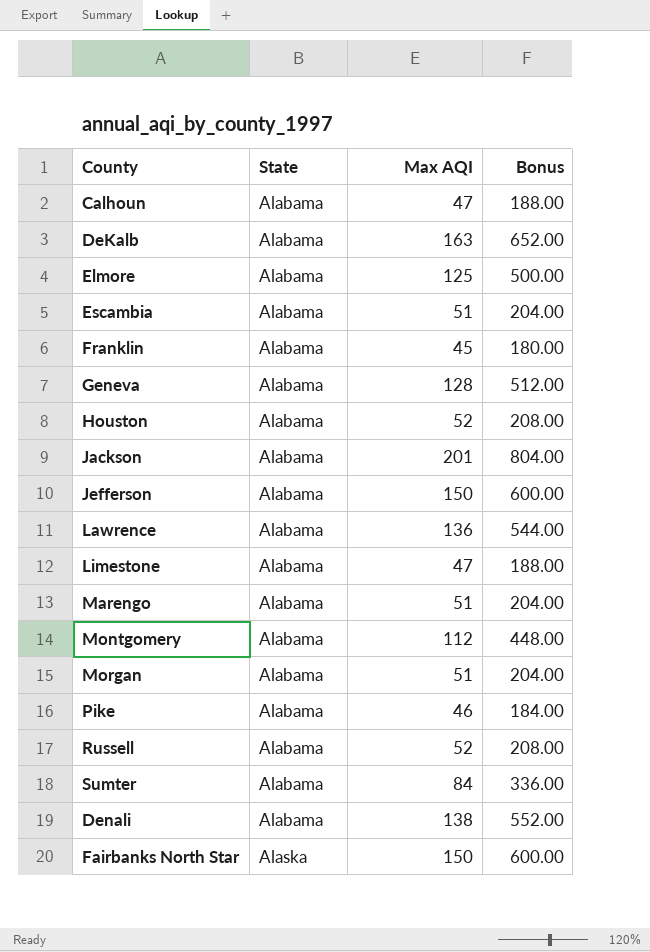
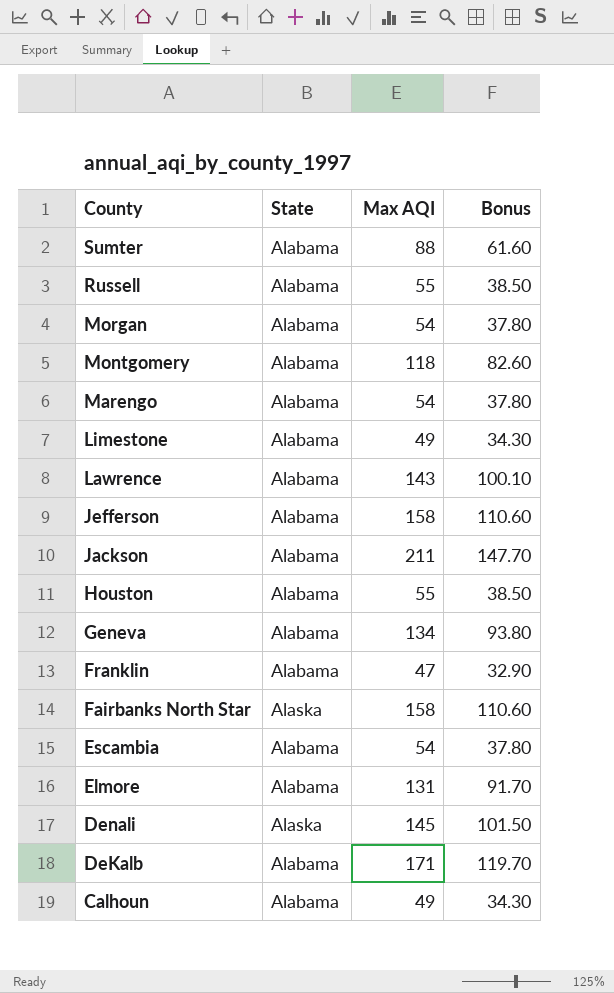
row order: State ascending -> County descending
column Bonus | formula: [Max AQI] * 4 -> [Max AQI] * 0.7
row Pike: Alabama | 46 | 184.00 -> none
Sumter | Max AQI: 84 -> 88
Russell | Max AQI: 52 -> 55
Morgan | Max AQI: 51 -> 54
Montgomery | Max AQI: 112 -> 118
Marengo | Max AQI: 51 -> 54
Limestone | Max AQI: 47 -> 49
Lawrence | Max AQI: 136 -> 143
Jefferson | Max AQI: 150 -> 158
Jackson | Max AQI: 201 -> 211
Houston | Max AQI: 52 -> 55
Geneva | Max AQI: 128 -> 134
Franklin | Max AQI: 45 -> 47
Fairbanks North Star | Max AQI: 150 -> 158
Escambia | Max AQI: 51 -> 54
Elmore | Max AQI: 125 -> 131
Denali | State: Alabama -> Alaska
Denali | Max AQI: 138 -> 145
DeKalb | Max AQI: 163 -> 171
Calhoun | Max AQI: 47 -> 49

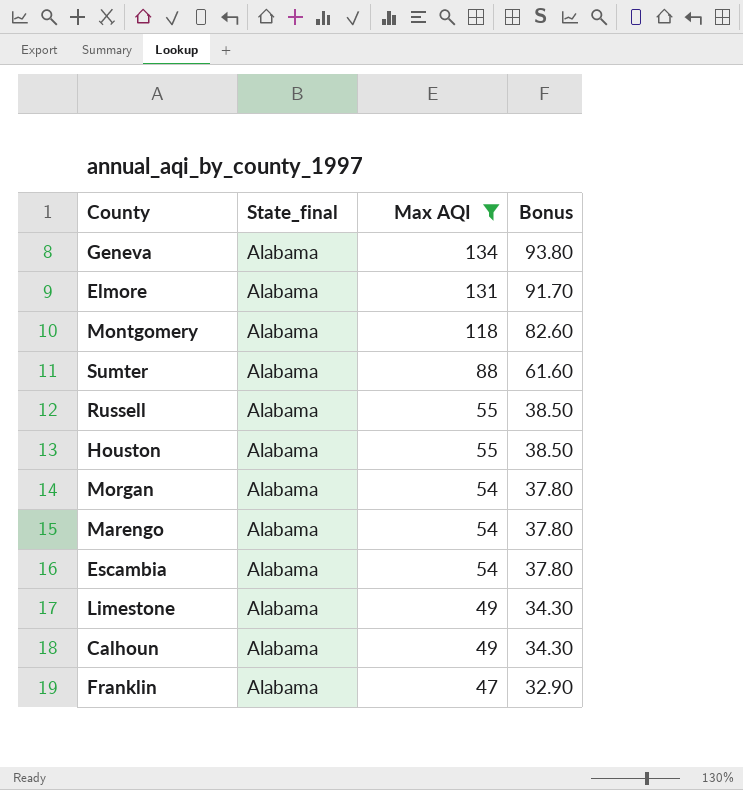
filter: none -> Max AQI <= 134
row order: County descending -> Max AQI descending
column name: State -> State_final

